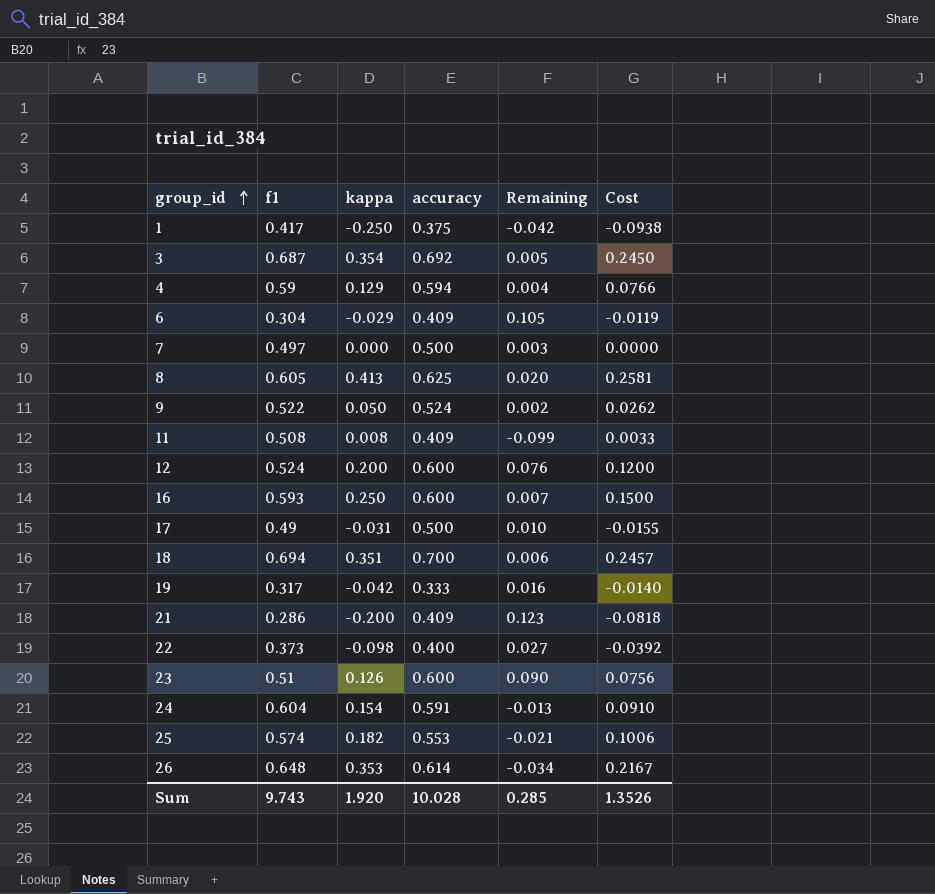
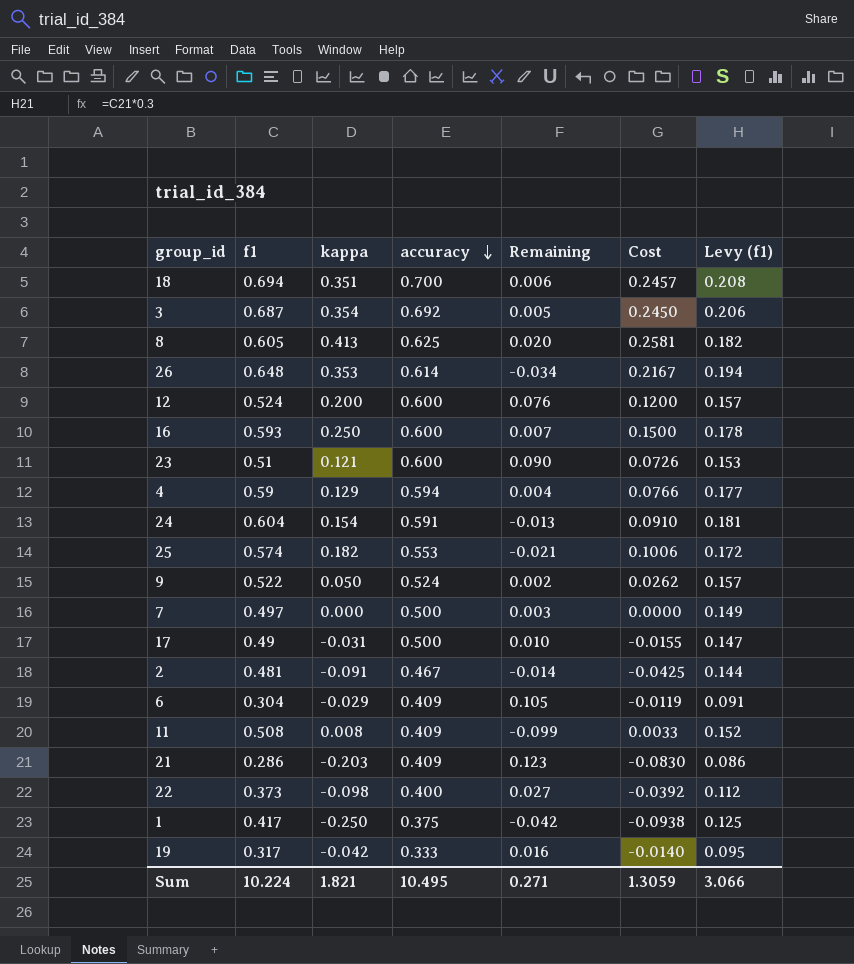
row order: group_id ascending -> accuracy descending
column Levy (f1) | formula: none -> [f1] * 0.3
23 | kappa: 0.126 -> 0.121
23 | Cost: 0.0756 -> 0.0726
row 2: none -> 0.481 | -0.091 | 0.467 | -0.014 | -0.0425 | 0.144
21 | kappa: -0.200 -> -0.203
21 | Cost: -0.0818 -> -0.0830
Sum | f1: 9.743 -> 10.224
Sum | kappa: 1.920 -> 1.821
Sum | accuracy: 10.028 -> 10.495
Sum | Remaining: 0.285 -> 0.271
Sum | Cost: 1.3526 -> 1.3059

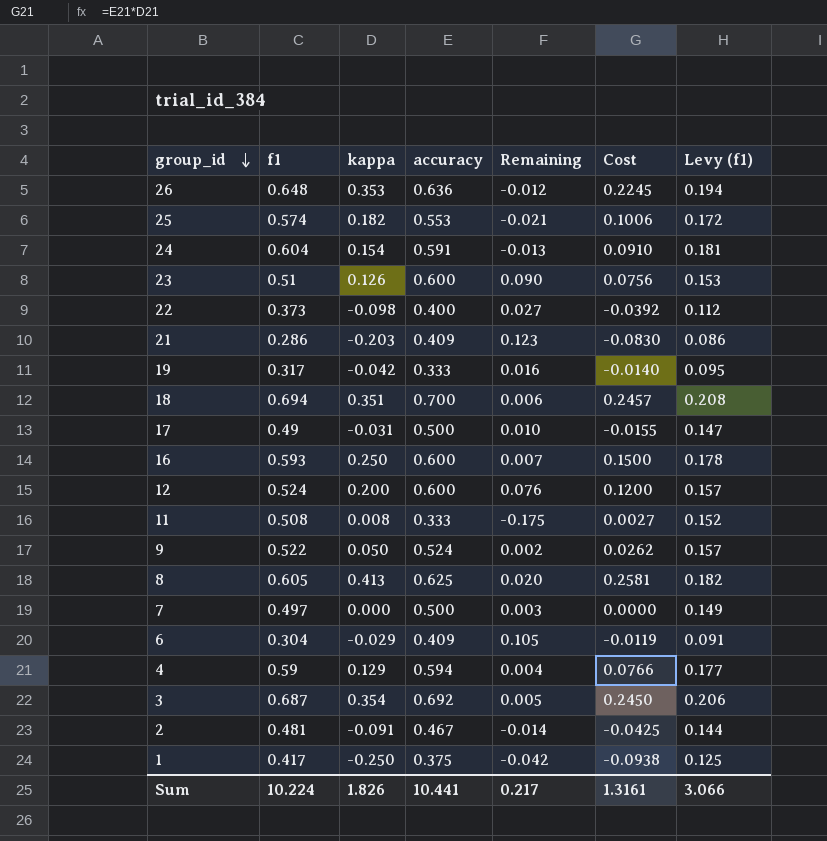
row order: accuracy descending -> group_id descending
26 | accuracy: 0.614 -> 0.636
26 | Remaining: -0.034 -> -0.012
26 | Cost: 0.2167 -> 0.2245
23 | kappa: 0.121 -> 0.126
23 | Cost: 0.0726 -> 0.0756
11 | accuracy: 0.409 -> 0.333
11 | Remaining: -0.099 -> -0.175
11 | Cost: 0.0033 -> 0.0027
Sum | kappa: 1.821 -> 1.826
Sum | accuracy: 10.495 -> 10.441
Sum | Remaining: 0.271 -> 0.217
Sum | Cost: 1.3059 -> 1.3161

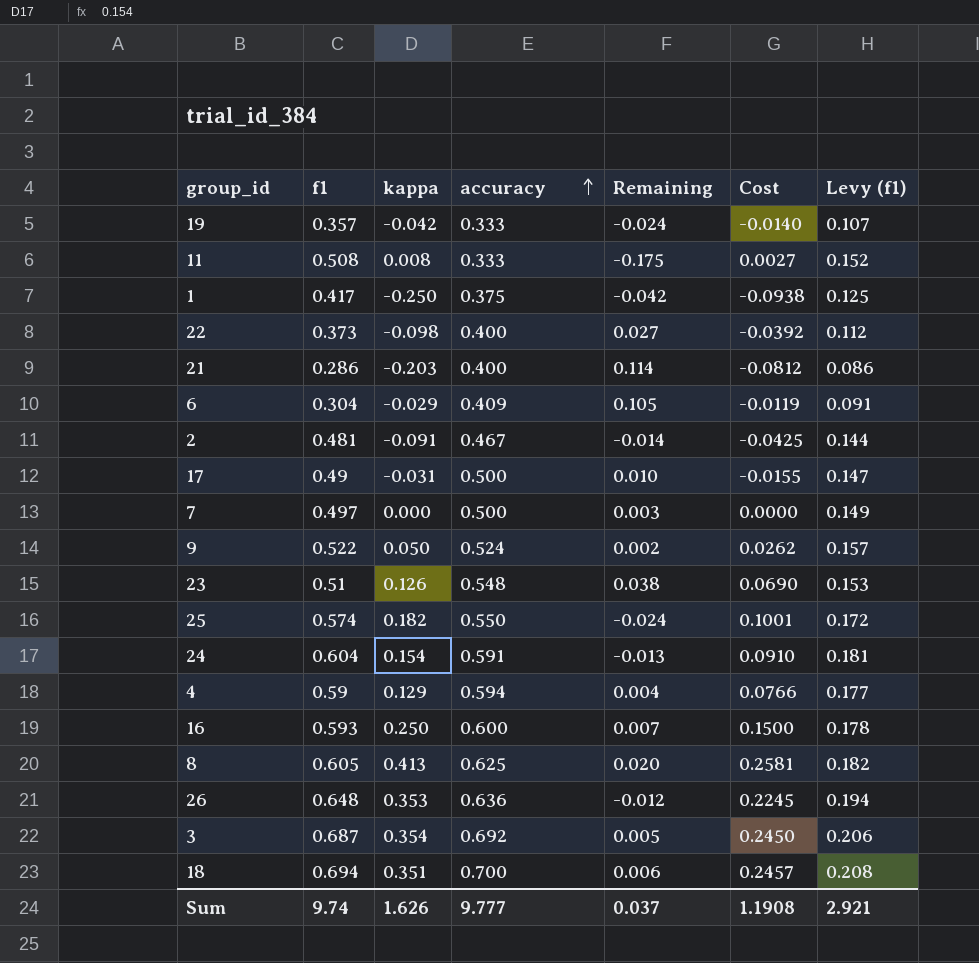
row order: group_id descending -> accuracy ascending
row 12: 0.524 | 0.200 | 0.600 | 0.076 | 0.1200 | 0.157 -> none
19 | f1: 0.317 -> 0.357
19 | Remaining: 0.016 -> -0.024
19 | Levy (f1): 0.095 -> 0.107
21 | accuracy: 0.409 -> 0.400
21 | Remaining: 0.123 -> 0.114
21 | Cost: -0.0830 -> -0.0812
23 | accuracy: 0.600 -> 0.548
23 | Remaining: 0.090 -> 0.038
23 | Cost: 0.0756 -> 0.0690
25 | accuracy: 0.553 -> 0.550
25 | Remaining: -0.021 -> -0.024
25 | Cost: 0.1006 -> 0.1001
Sum | f1: 10.224 -> 9.74
Sum | kappa: 1.826 -> 1.626
Sum | accuracy: 10.441 -> 9.777
Sum | Remaining: 0.217 -> 0.037
Sum | Cost: 1.3161 -> 1.1908
Sum | Levy (f1): 3.066 -> 2.921

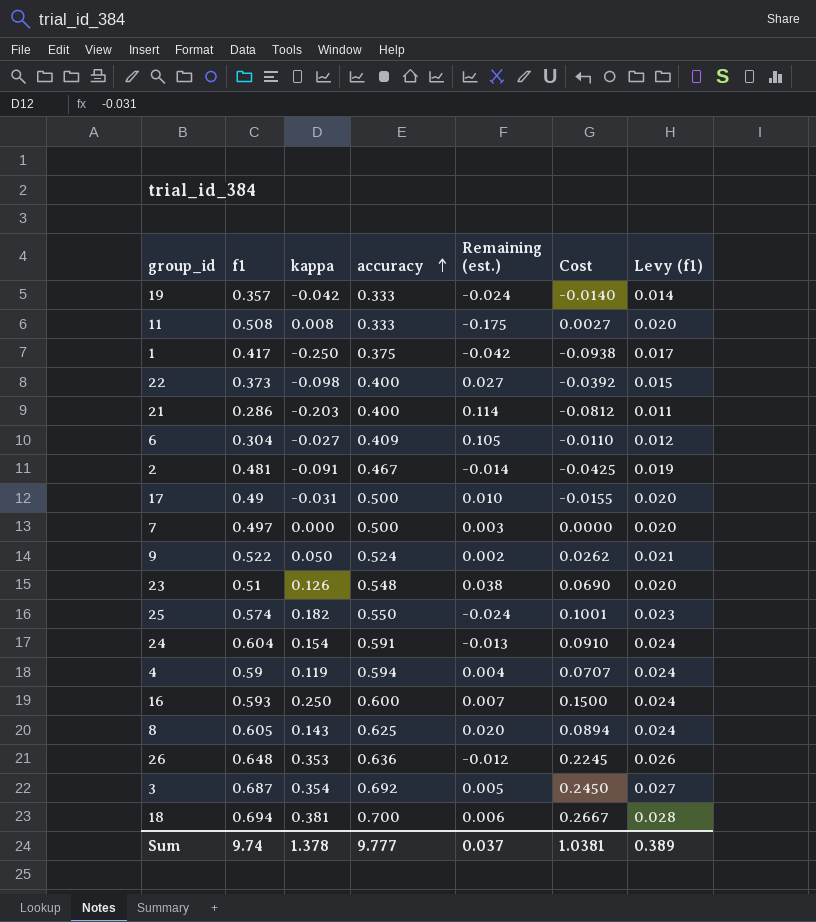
column name: Remaining -> Remaining (est.)
column Levy (f1) | formula: [f1] * 0.3 -> [f1] * 0.04
6 | kappa: -0.029 -> -0.027
6 | Cost: -0.0119 -> -0.0110
4 | kappa: 0.129 -> 0.119
4 | Cost: 0.0766 -> 0.0707
8 | kappa: 0.413 -> 0.143
8 | Cost: 0.2581 -> 0.0894
18 | kappa: 0.351 -> 0.381
18 | Cost: 0.2457 -> 0.2667
Sum | kappa: 1.626 -> 1.378
Sum | Cost: 1.1908 -> 1.0381
Sum | Levy (f1): 2.921 -> 0.389

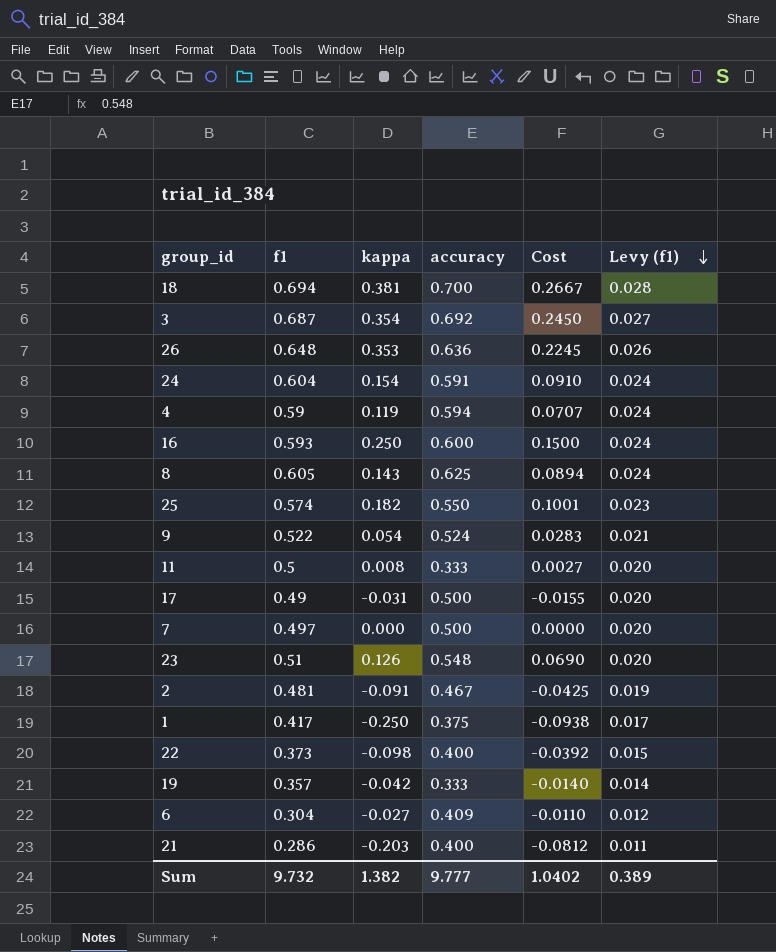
row order: accuracy ascending -> Levy (f1) descending
column Remaining (est.) | formula: [accuracy] - [f1] -> none
9 | kappa: 0.050 -> 0.054
9 | Cost: 0.0262 -> 0.0283
11 | f1: 0.508 -> 0.5
Sum | f1: 9.74 -> 9.732
Sum | kappa: 1.378 -> 1.382
Sum | Cost: 1.0381 -> 1.0402

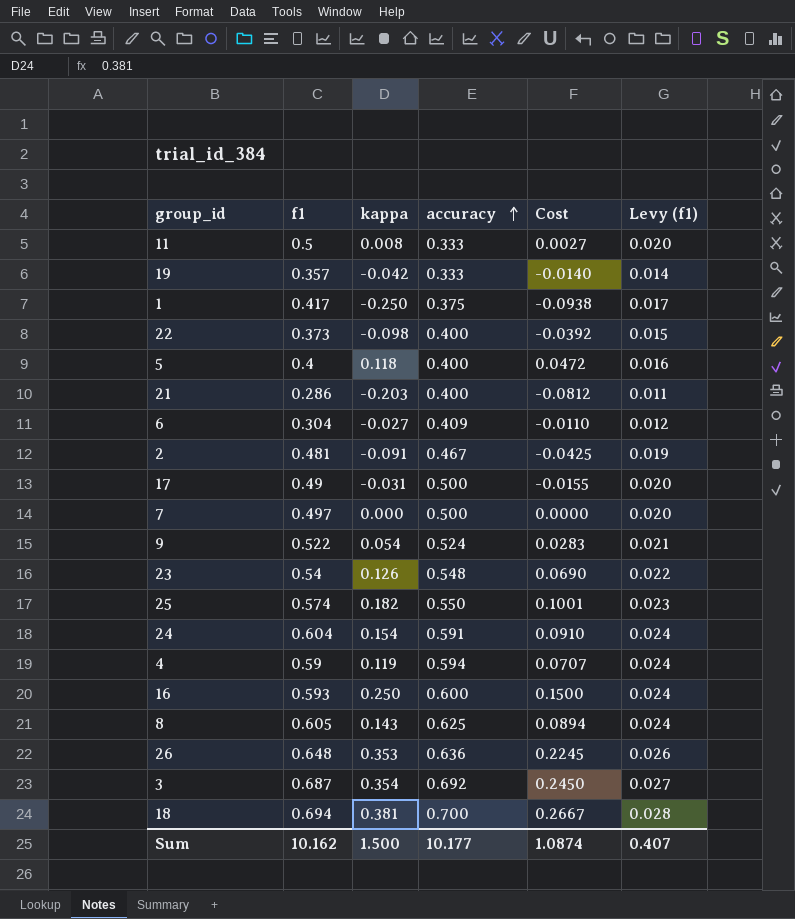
row order: Levy (f1) descending -> accuracy ascending
row 5: none -> 0.4 | 0.118 | 0.400 | 0.0472 | 0.016
23 | f1: 0.51 -> 0.54
23 | Levy (f1): 0.020 -> 0.022
Sum | f1: 9.732 -> 10.162
Sum | kappa: 1.382 -> 1.500
Sum | accuracy: 9.777 -> 10.177
Sum | Cost: 1.0402 -> 1.0874
Sum | Levy (f1): 0.389 -> 0.407

